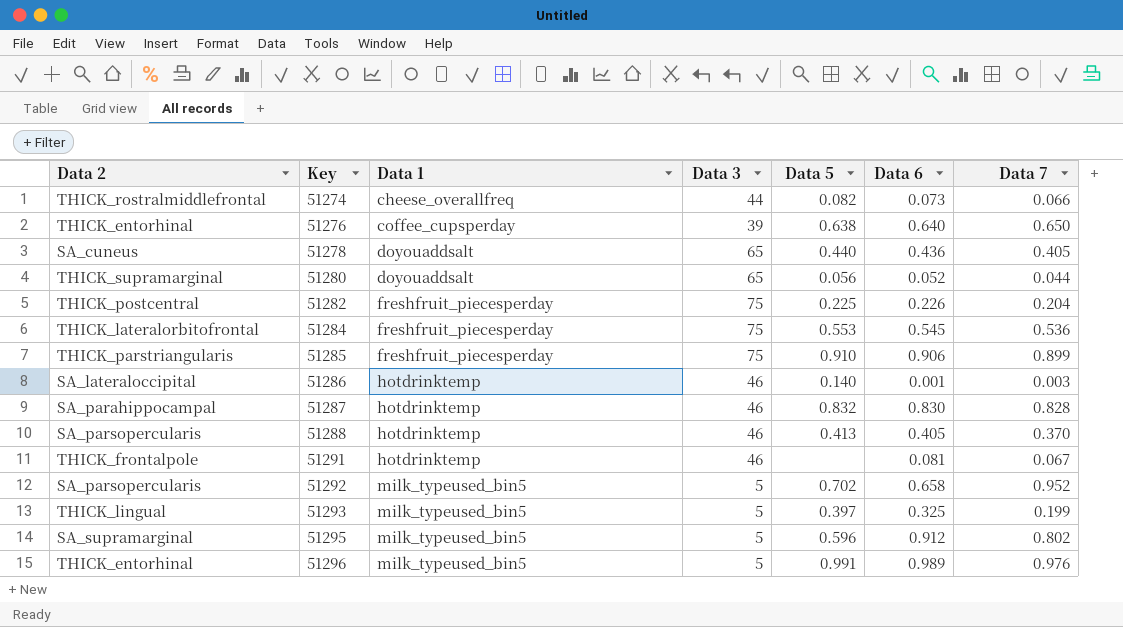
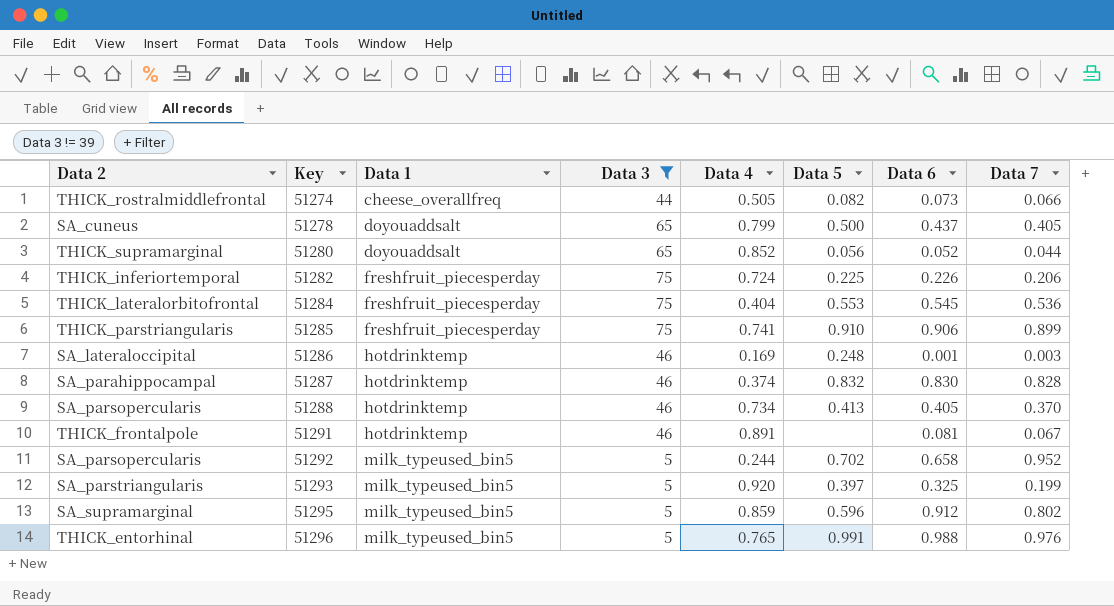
filter: none -> Data 3 != 39
column Data 4 | position: none -> 5
51278 | Data 5: 0.440 -> 0.500
51278 | Data 6: 0.436 -> 0.437
51282 | Data 2: THICK_postcentral -> THICK_inferiortemporal
51282 | Data 7: 0.204 -> 0.206
51286 | Data 5: 0.140 -> 0.248
51293 | Data 2: THICK_lingual -> SA_parstriangularis
51296 | Data 6: 0.989 -> 0.988

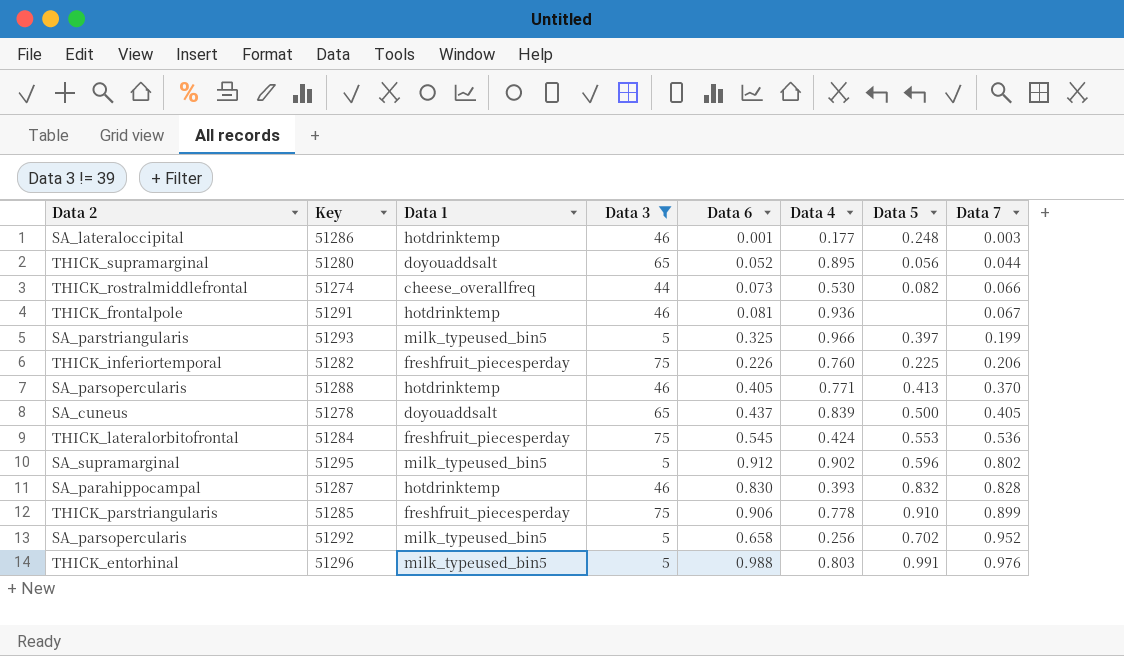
row order: Key ascending -> Data 7 ascending
column Data 6 | position: 7 -> 5
51286 | Data 4: 0.169 -> 0.177
51280 | Data 4: 0.852 -> 0.895
51274 | Data 4: 0.505 -> 0.530
51291 | Data 4: 0.891 -> 0.936
51293 | Data 4: 0.920 -> 0.966
51282 | Data 4: 0.724 -> 0.760
51288 | Data 4: 0.734 -> 0.771
51278 | Data 4: 0.799 -> 0.839
51284 | Data 4: 0.404 -> 0.424
51295 | Data 4: 0.859 -> 0.902
51287 | Data 4: 0.374 -> 0.393
51285 | Data 4: 0.741 -> 0.778
51292 | Data 4: 0.244 -> 0.256
51296 | Data 4: 0.765 -> 0.803

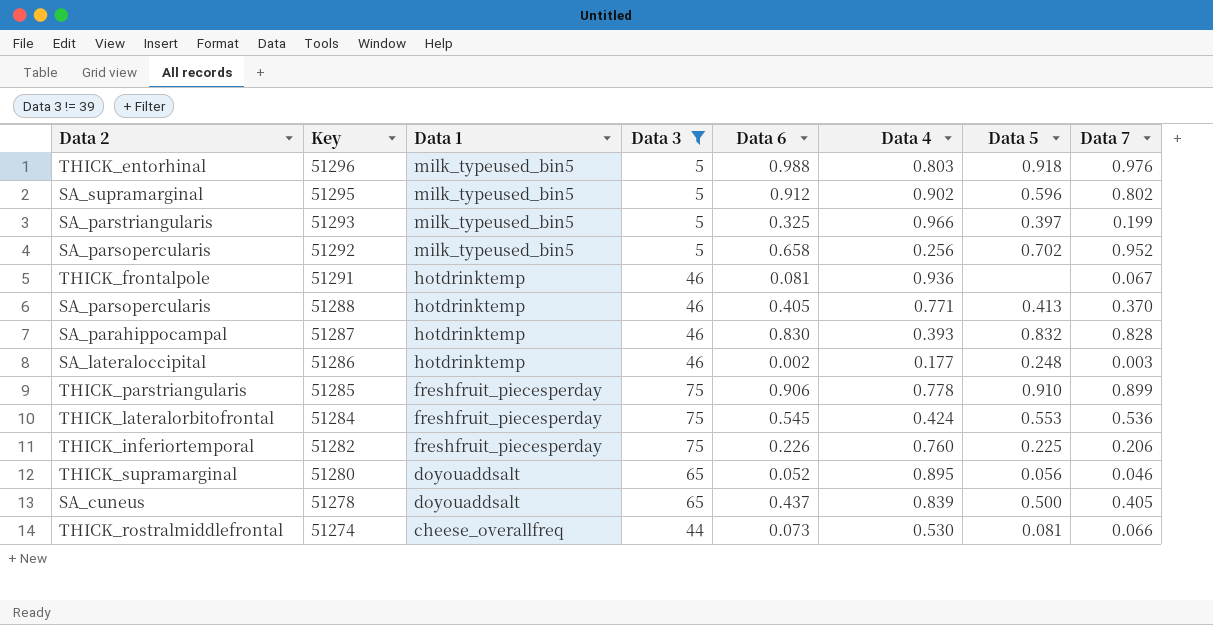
row order: Data 7 ascending -> Key descending
51296 | Data 5: 0.991 -> 0.918
51286 | Data 6: 0.001 -> 0.002
51280 | Data 7: 0.044 -> 0.046
51274 | Data 5: 0.082 -> 0.081

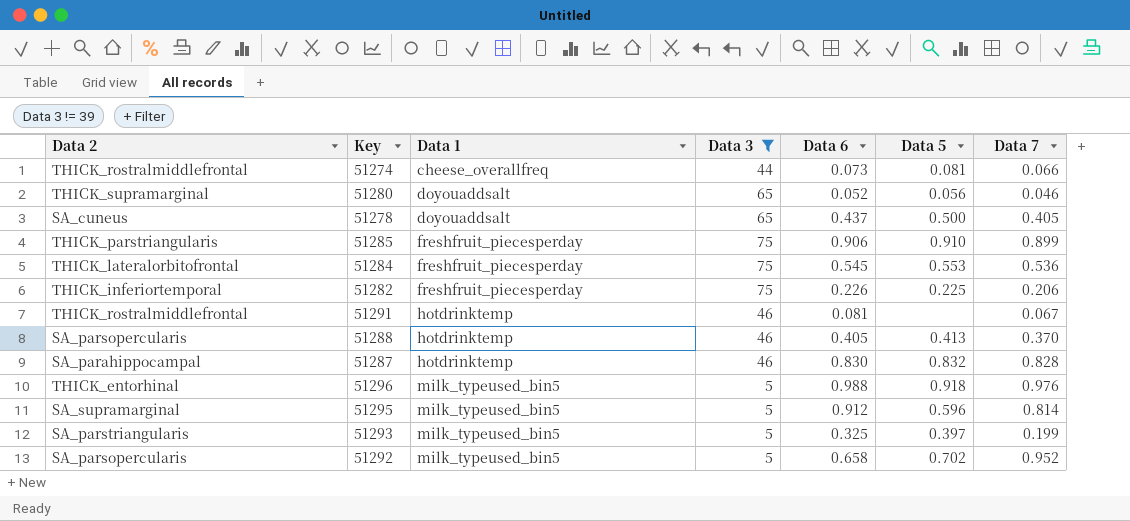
row order: Key descending -> Data 1 ascending
column Data 4 | position: 6 -> none
row 51286: SA_lateraloccipital | hotdrinktemp | 46 | 0.002 | 0.177 | 0.248 | 0.003 -> none
51291 | Data 2: THICK_frontalpole -> THICK_rostralmiddlefrontal
51295 | Data 7: 0.802 -> 0.814

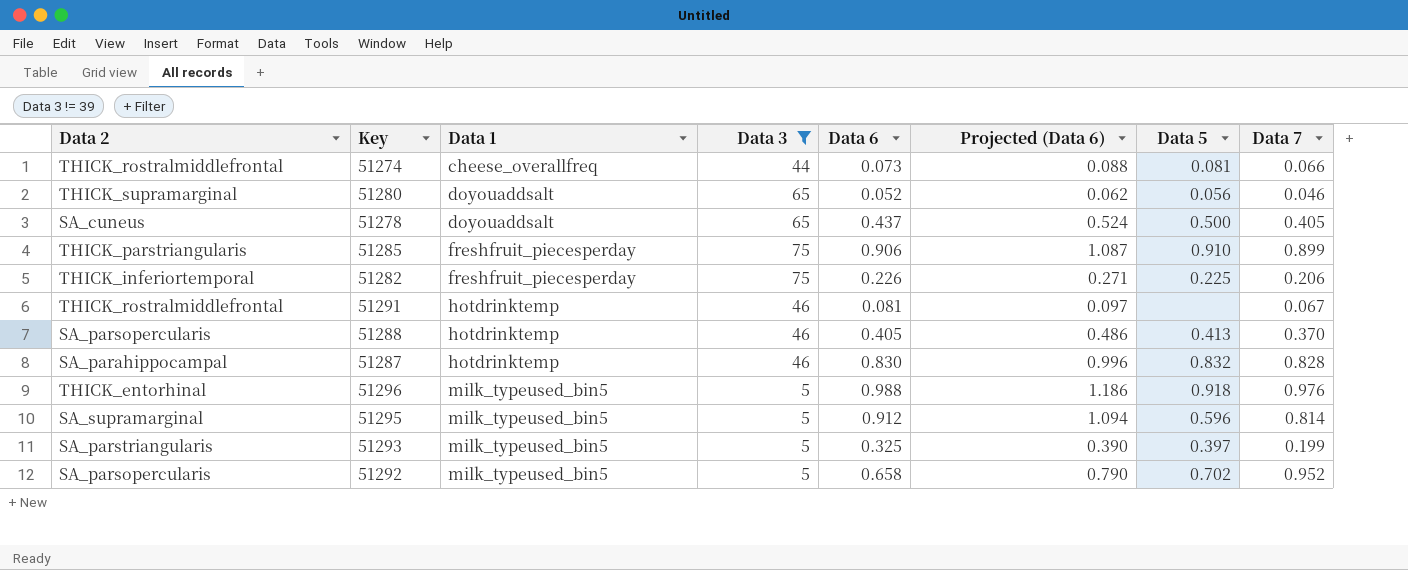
column Projected (Data 6) | formula: none -> [Data 6] * 1.2
row 51284: THICK_lateralorbitofrontal | freshfruit_piecesperday | 75 | 0.545 | 0.553 | 0.536 -> none

